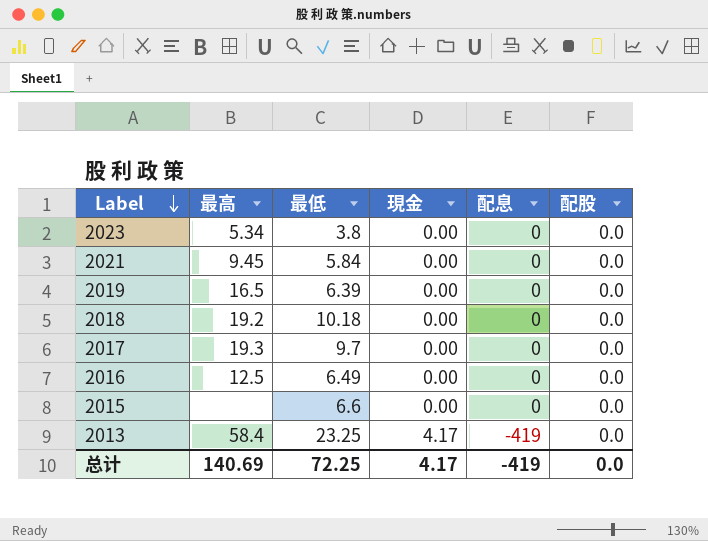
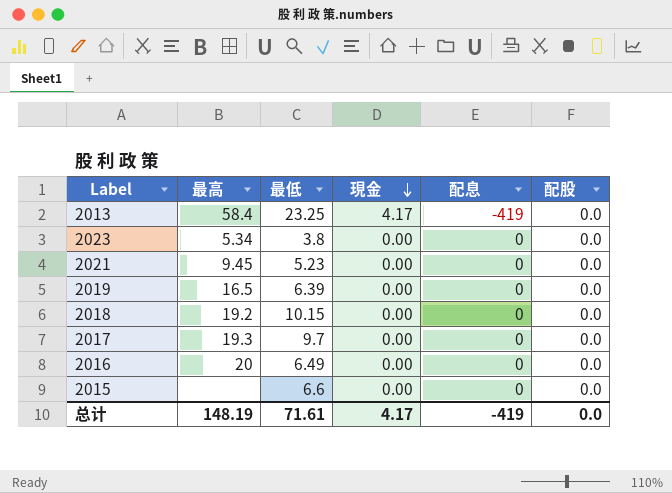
row order: Label descending -> 現金 descending
2021 | 最低: 5.84 -> 5.23
2018 | 最低: 10.18 -> 10.15
2016 | 最高: 12.5 -> 20
总计 | 最高: 140.69 -> 148.19
总计 | 最低: 72.25 -> 71.61

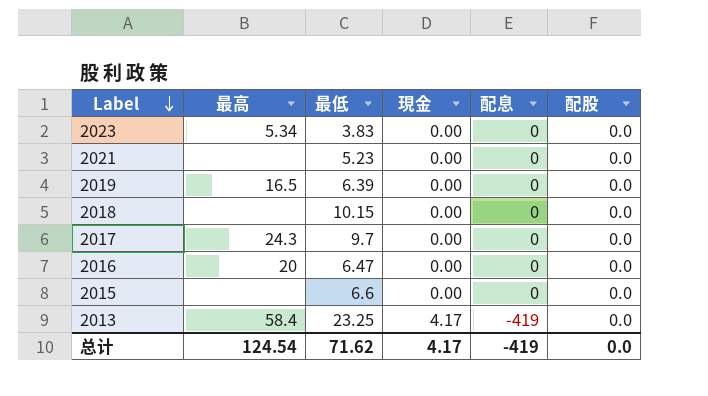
row order: 現金 descending -> Label descending
2023 | 最低: 3.8 -> 3.83
2021 | 最高: 9.45 -> none
2018 | 最高: 19.2 -> none
2017 | 最高: 19.3 -> 24.3
2016 | 最低: 6.49 -> 6.47
总计 | 最高: 148.19 -> 124.54
总计 | 最低: 71.61 -> 71.62

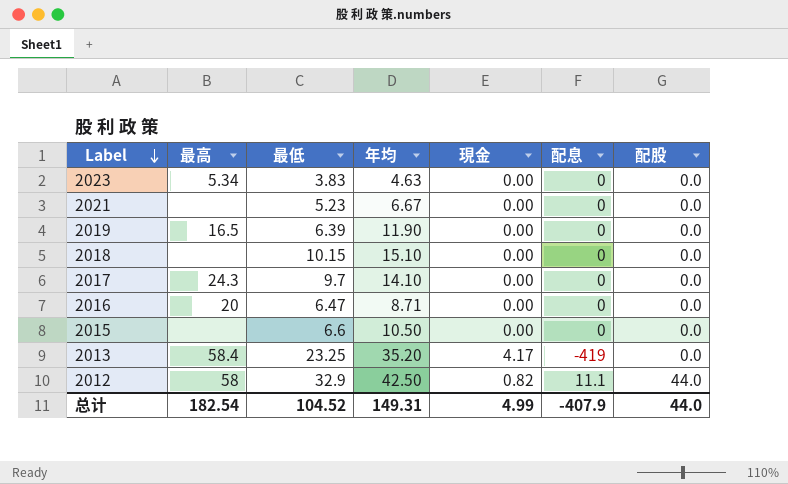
column 年均 | position: none -> 4
row 2012: none -> 58 | 32.9 | 42.50 | 0.82 | 11.1 | 44.0
总计 | 最高: 124.54 -> 182.54
总计 | 最低: 71.62 -> 104.52
总计 | 現金: 4.17 -> 4.99
总计 | 配息: -419 -> -407.9
总计 | 配股: 0.0 -> 44.0

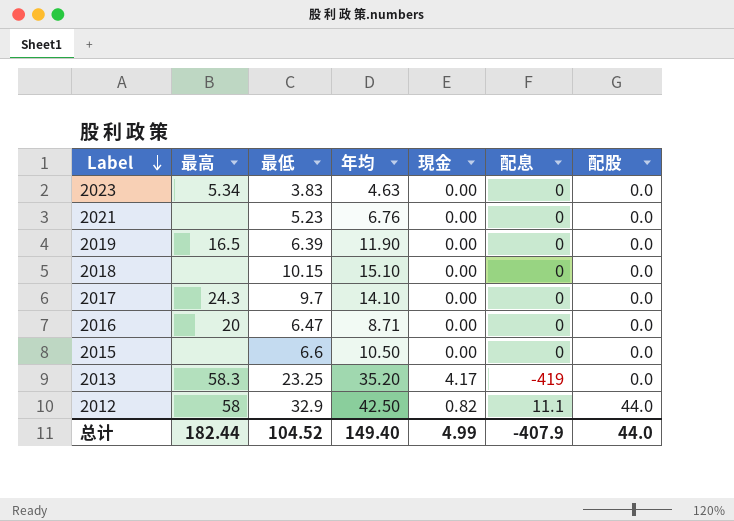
2021 | 年均: 6.67 -> 6.76
2013 | 最高: 58.4 -> 58.3
总计 | 最高: 182.54 -> 182.44
总计 | 年均: 149.31 -> 149.40

